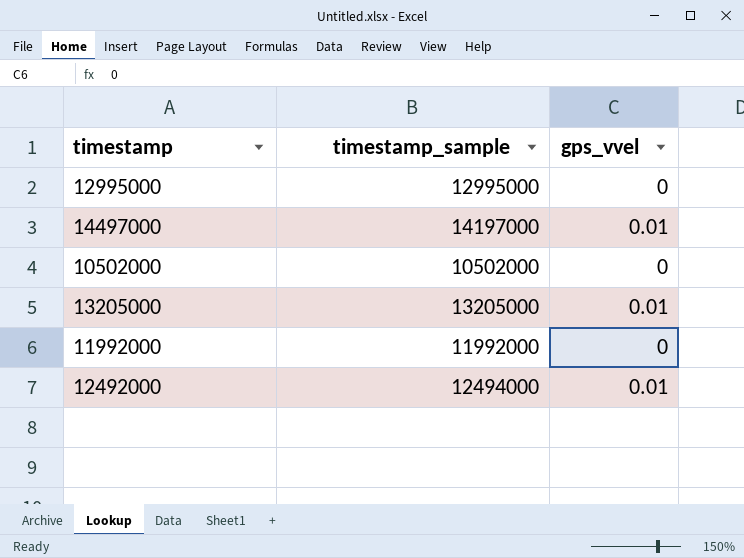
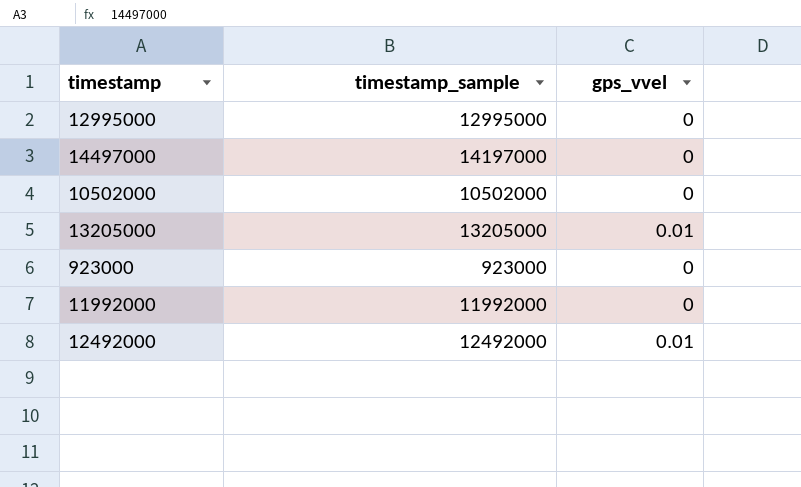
14497000 | gps_vvel: 0.01 -> 0
row 923000: none -> 923000 | 0
12492000 | timestamp_sample: 12494000 -> 12492000

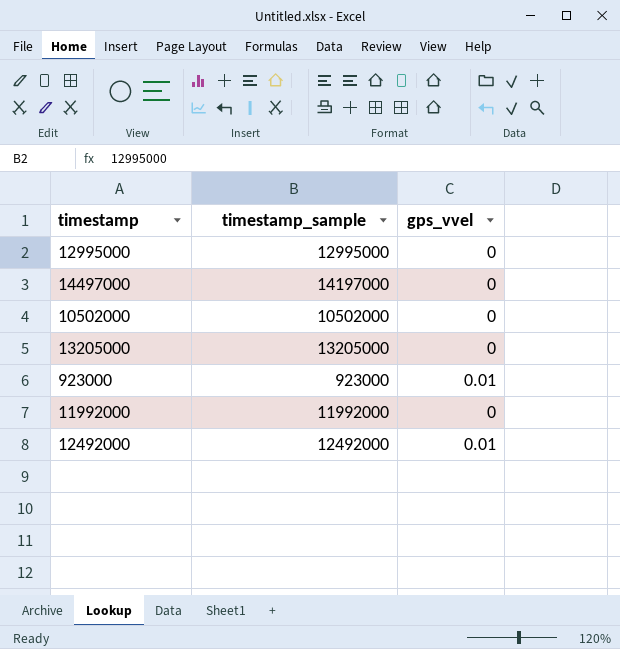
13205000 | gps_vvel: 0.01 -> 0
923000 | gps_vvel: 0 -> 0.01

